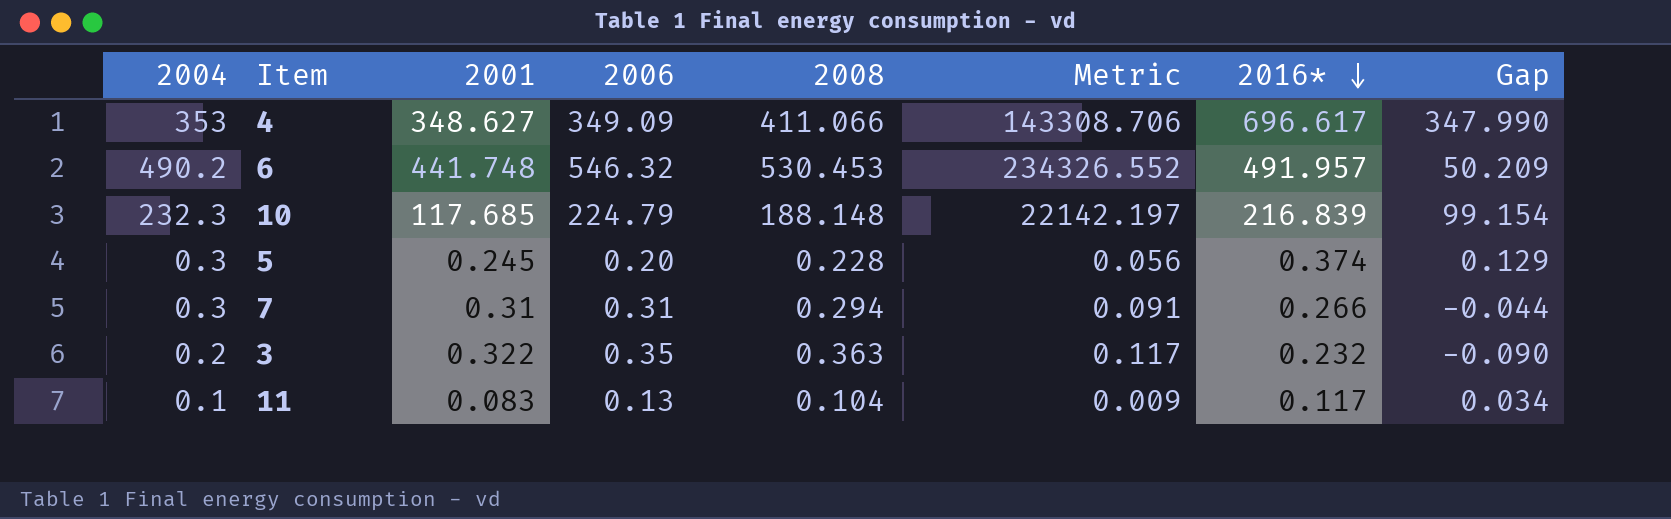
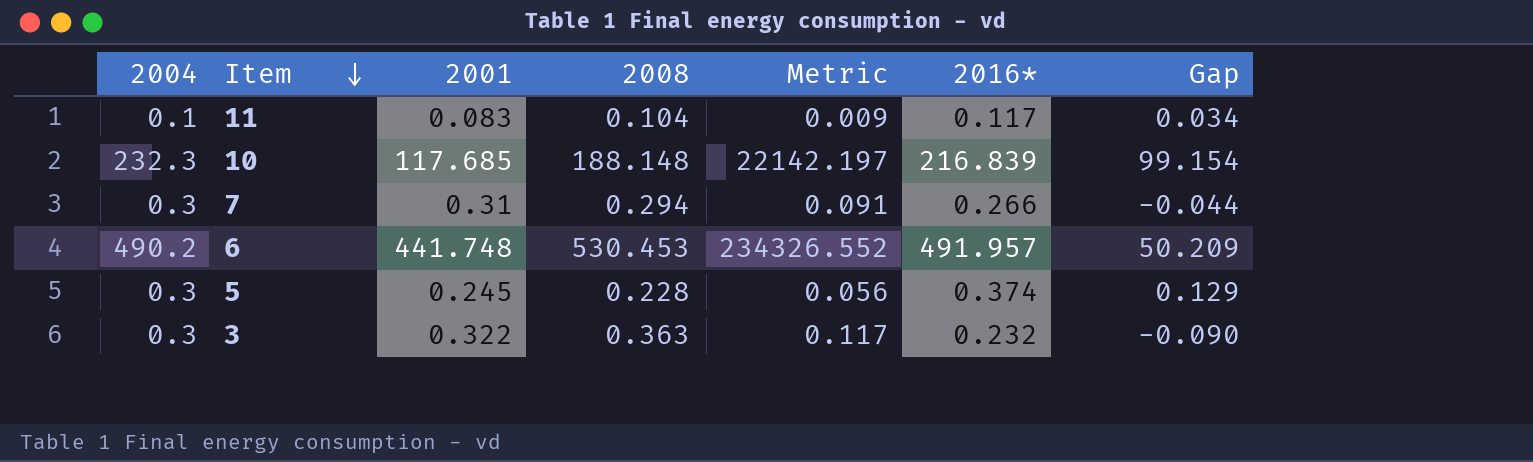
row order: 2016* descending -> Item descending
column 2006 | position: 4 -> none
row 4: 353 | 348.627 | 349.09 | 411.066 | 143308.706 | 696.617 | 347.990 -> none
3 | 2004: 0.2 -> 0.3

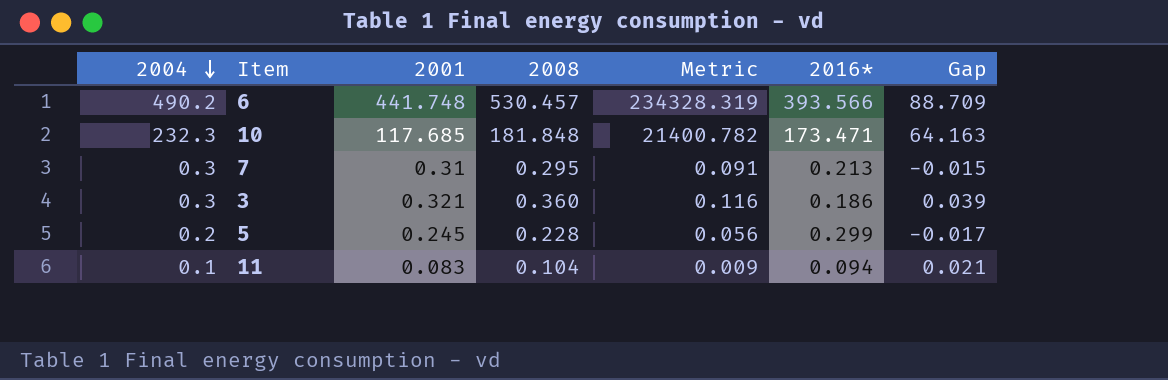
row order: Item descending -> 2004 descending
column Gap | formula: [2016*] - [2001] -> [2008] - [2001]
6 | 2008: 530.453 -> 530.457
6 | Metric: 234326.552 -> 234328.319
6 | 2016*: 491.957 -> 393.566
10 | 2008: 188.148 -> 181.848
10 | Metric: 22142.197 -> 21400.782
10 | 2016*: 216.839 -> 173.471
7 | 2008: 0.294 -> 0.295
7 | 2016*: 0.266 -> 0.213
3 | 2001: 0.322 -> 0.321
3 | 2008: 0.363 -> 0.360
3 | Metric: 0.117 -> 0.116
3 | 2016*: 0.232 -> 0.186
5 | 2004: 0.3 -> 0.2
5 | 2016*: 0.374 -> 0.299
11 | 2016*: 0.117 -> 0.094

